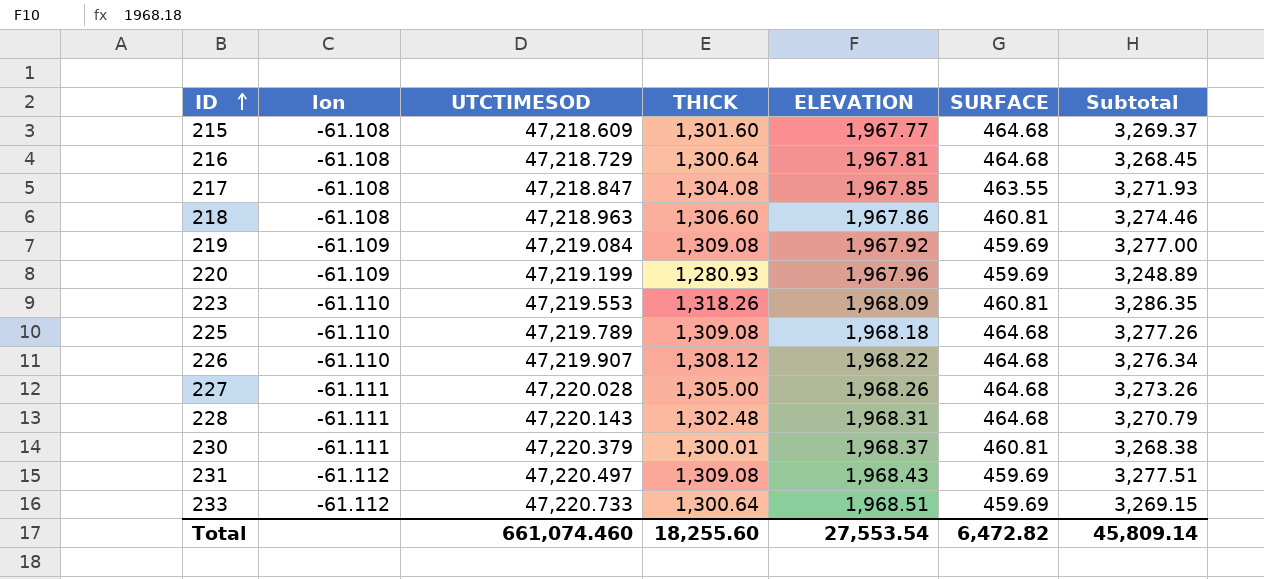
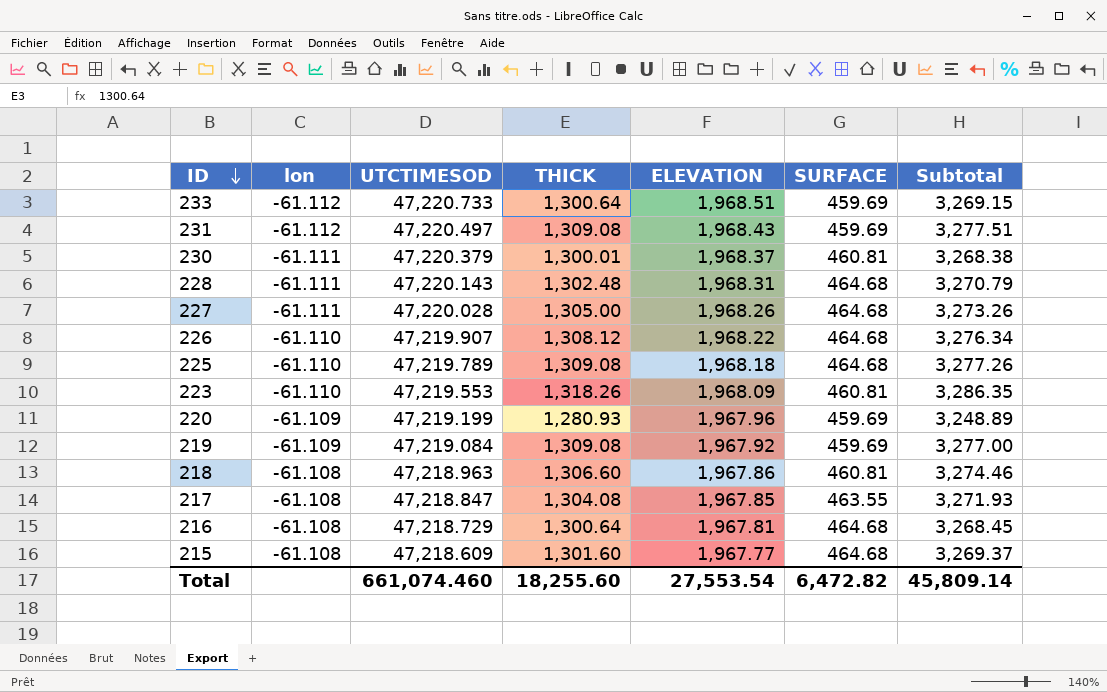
row order: ID ascending -> ID descending

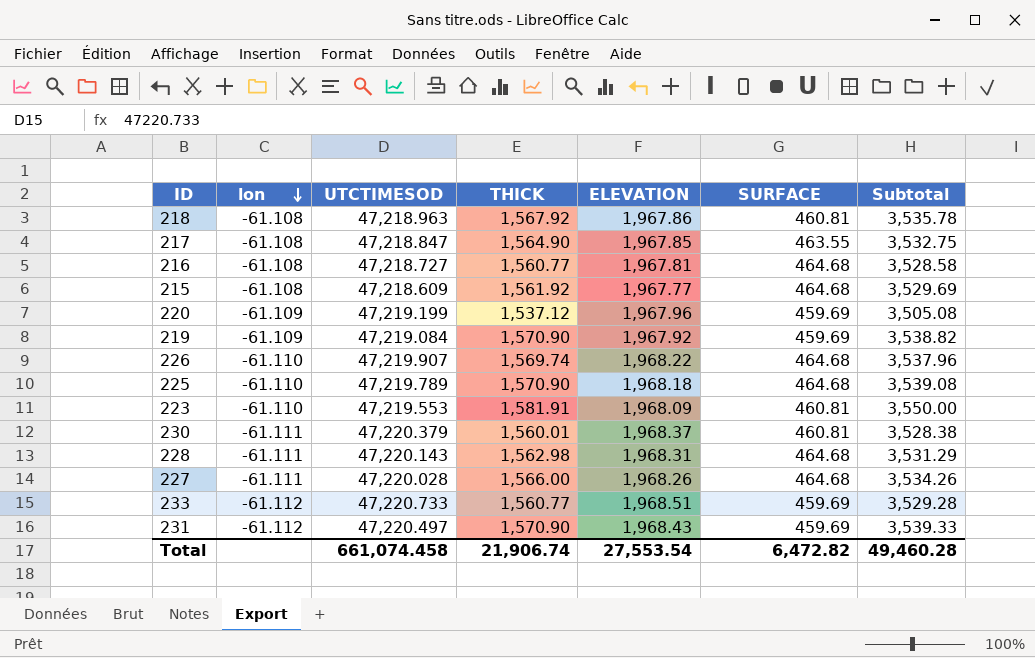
row order: ID descending -> lon descending
218 | THICK: 1,306.60 -> 1,567.92
218 | Subtotal: 3,274.46 -> 3,535.78
217 | THICK: 1,304.08 -> 1,564.90
217 | Subtotal: 3,271.93 -> 3,532.75
216 | UTCTIMESOD: 47,218.729 -> 47,218.727
216 | THICK: 1,300.64 -> 1,560.77
216 | Subtotal: 3,268.45 -> 3,528.58
215 | THICK: 1,301.60 -> 1,561.92
215 | Subtotal: 3,269.37 -> 3,529.69
220 | THICK: 1,280.93 -> 1,537.12
220 | Subtotal: 3,248.89 -> 3,505.08
219 | THICK: 1,309.08 -> 1,570.90
219 | Subtotal: 3,277.00 -> 3,538.82
226 | THICK: 1,308.12 -> 1,569.74
226 | Subtotal: 3,276.34 -> 3,537.96
225 | THICK: 1,309.08 -> 1,570.90
225 | Subtotal: 3,277.26 -> 3,539.08
223 | THICK: 1,318.26 -> 1,581.91
223 | Subtotal: 3,286.35 -> 3,550.00
230 | THICK: 1,300.01 -> 1,560.01
230 | Subtotal: 3,268.38 -> 3,528.38
228 | THICK: 1,302.48 -> 1,562.98
228 | Subtotal: 3,270.79 -> 3,531.29
227 | THICK: 1,305.00 -> 1,566.00
227 | Subtotal: 3,273.26 -> 3,534.26
233 | THICK: 1,300.64 -> 1,560.77
233 | Subtotal: 3,269.15 -> 3,529.28
231 | THICK: 1,309.08 -> 1,570.90
231 | Subtotal: 3,277.51 -> 3,539.33
Total | UTCTIMESOD: 661,074.460 -> 661,074.458
Total | THICK: 18,255.60 -> 21,906.74
Total | Subtotal: 45,809.14 -> 49,460.28

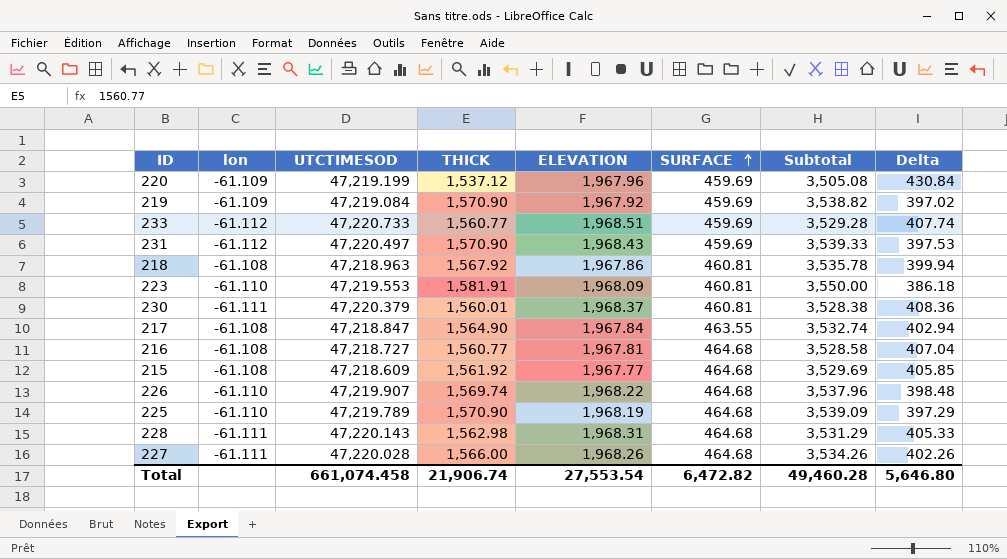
row order: lon descending -> SURFACE ascending
column Delta | formula: none -> [ELEVATION] - [THICK]
217 | ELEVATION: 1,967.85 -> 1,967.84
217 | Subtotal: 3,532.75 -> 3,532.74
225 | ELEVATION: 1,968.18 -> 1,968.19
225 | Subtotal: 3,539.08 -> 3,539.09

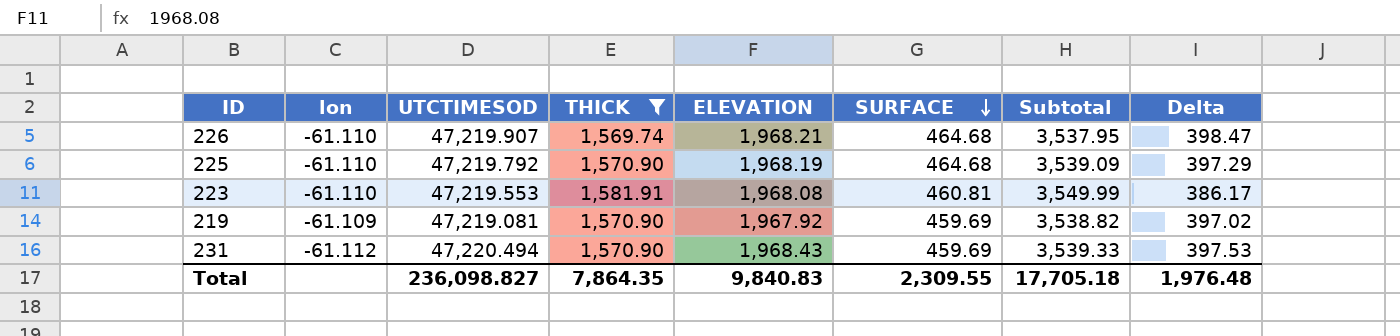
filter: none -> THICK >= 1,569.74
row order: SURFACE ascending -> SURFACE descending
226 | ELEVATION: 1,968.22 -> 1,968.21
226 | Subtotal: 3,537.96 -> 3,537.95
226 | Delta: 398.48 -> 398.47
225 | UTCTIMESOD: 47,219.789 -> 47,219.792
223 | ELEVATION: 1,968.09 -> 1,968.08
223 | Subtotal: 3,550.00 -> 3,549.99
223 | Delta: 386.18 -> 386.17
219 | UTCTIMESOD: 47,219.084 -> 47,219.081
231 | UTCTIMESOD: 47,220.497 -> 47,220.494
Total | UTCTIMESOD: 661,074.458 -> 236,098.827
Total | THICK: 21,906.74 -> 7,864.35
Total | ELEVATION: 27,553.54 -> 9,840.83
Total | SURFACE: 6,472.82 -> 2,309.55
Total | Subtotal: 49,460.28 -> 17,705.18
Total | Delta: 5,646.80 -> 1,976.48

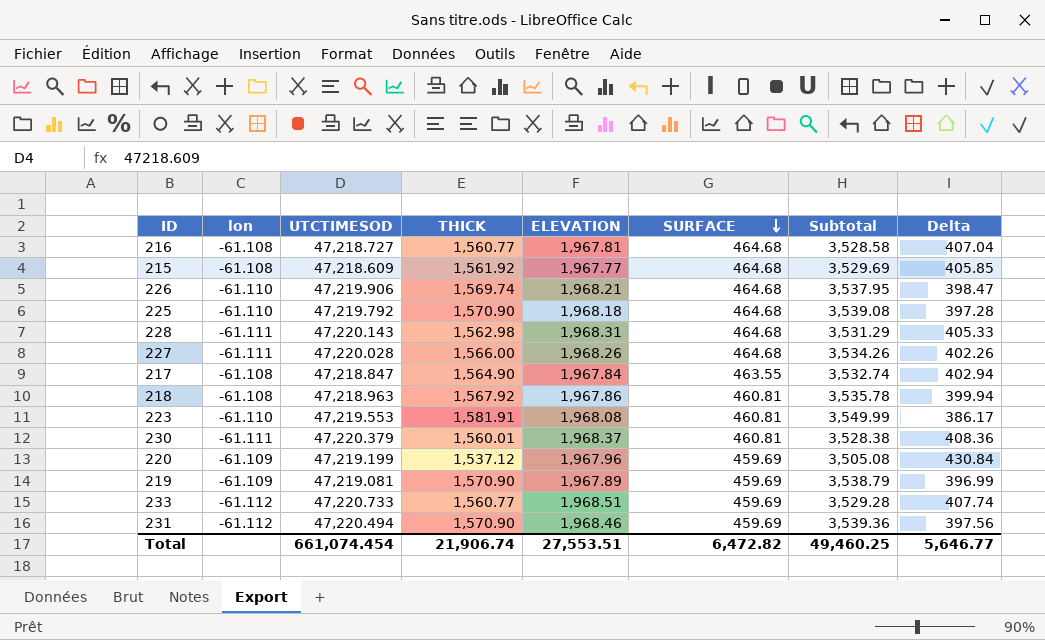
filter: THICK >= 1,569.74 -> none
226 | UTCTIMESOD: 47,219.907 -> 47,219.906
225 | ELEVATION: 1,968.19 -> 1,968.18
225 | Subtotal: 3,539.09 -> 3,539.08
225 | Delta: 397.29 -> 397.28
219 | ELEVATION: 1,967.92 -> 1,967.89
219 | Subtotal: 3,538.82 -> 3,538.79
219 | Delta: 397.02 -> 396.99
231 | ELEVATION: 1,968.43 -> 1,968.46
231 | Subtotal: 3,539.33 -> 3,539.36
231 | Delta: 397.53 -> 397.56
Total | UTCTIMESOD: 236,098.827 -> 661,074.454
Total | THICK: 7,864.35 -> 21,906.74
Total | ELEVATION: 9,840.83 -> 27,553.51
Total | SURFACE: 2,309.55 -> 6,472.82
Total | Subtotal: 17,705.18 -> 49,460.25
Total | Delta: 1,976.48 -> 5,646.77

